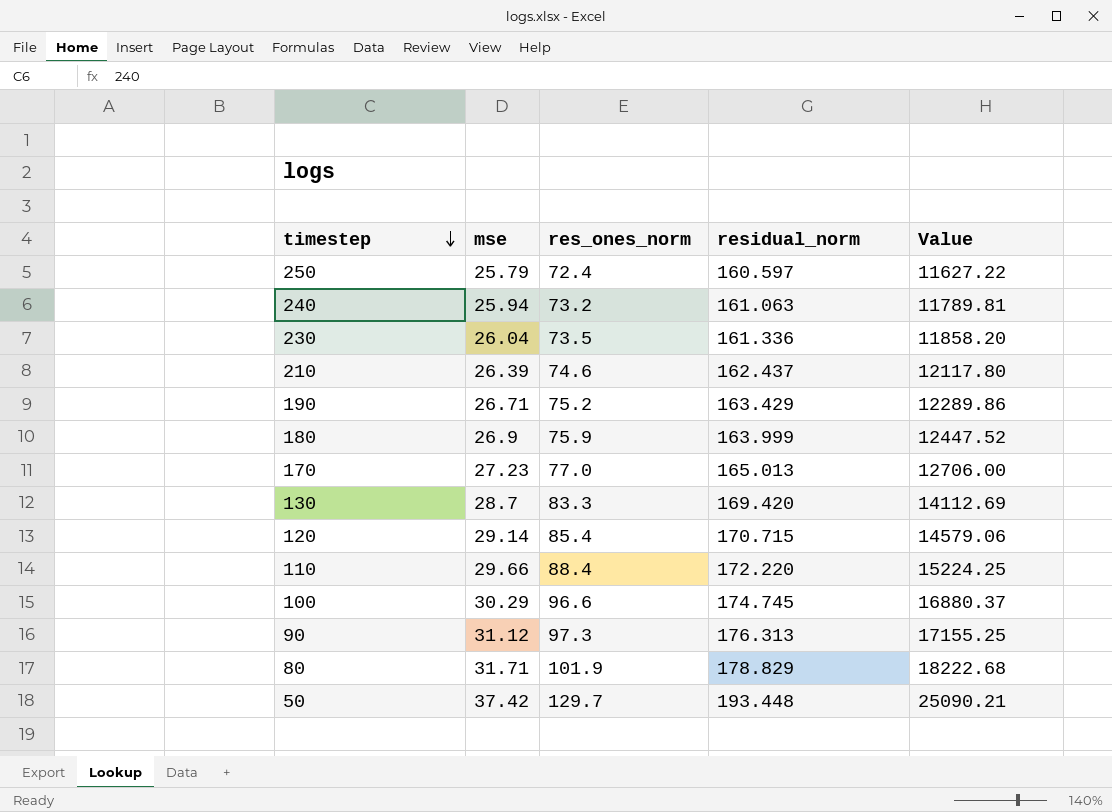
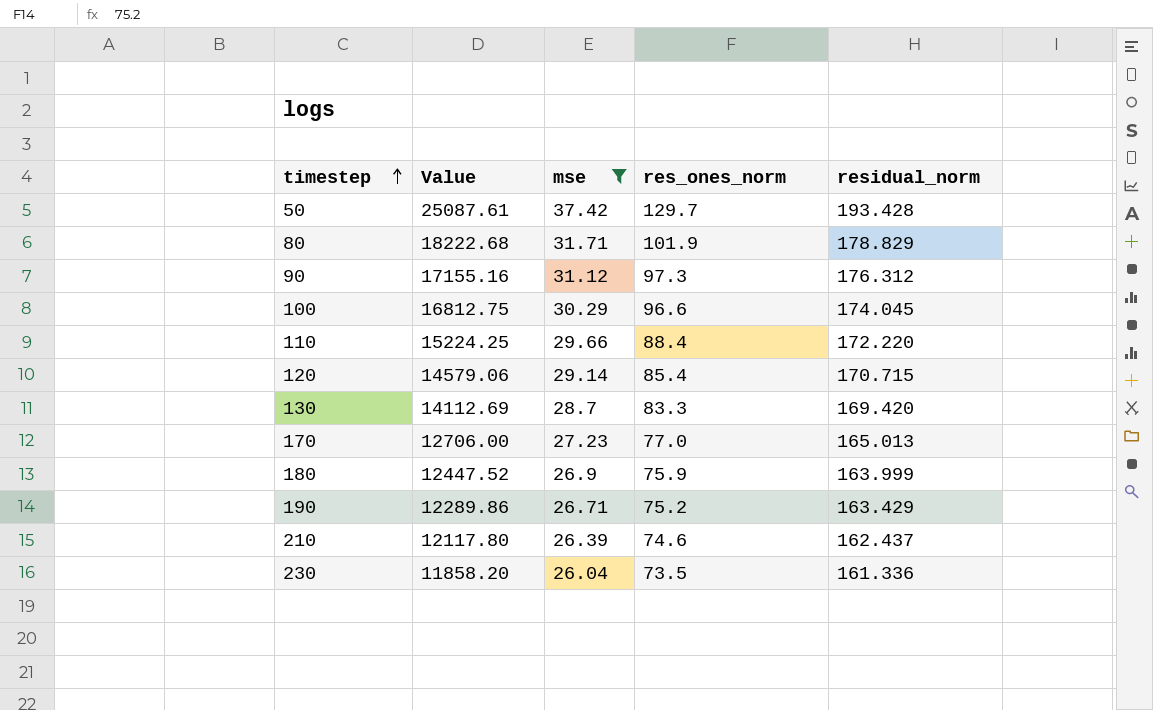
filter: none -> mse >= 26.04
row order: timestep descending -> timestep ascending
column Value | position: 5 -> 2
50 | Value: 25090.21 -> 25087.61
50 | residual_norm: 193.448 -> 193.428
90 | Value: 17155.25 -> 17155.16
90 | residual_norm: 176.313 -> 176.312
100 | Value: 16880.37 -> 16812.75
100 | residual_norm: 174.745 -> 174.045

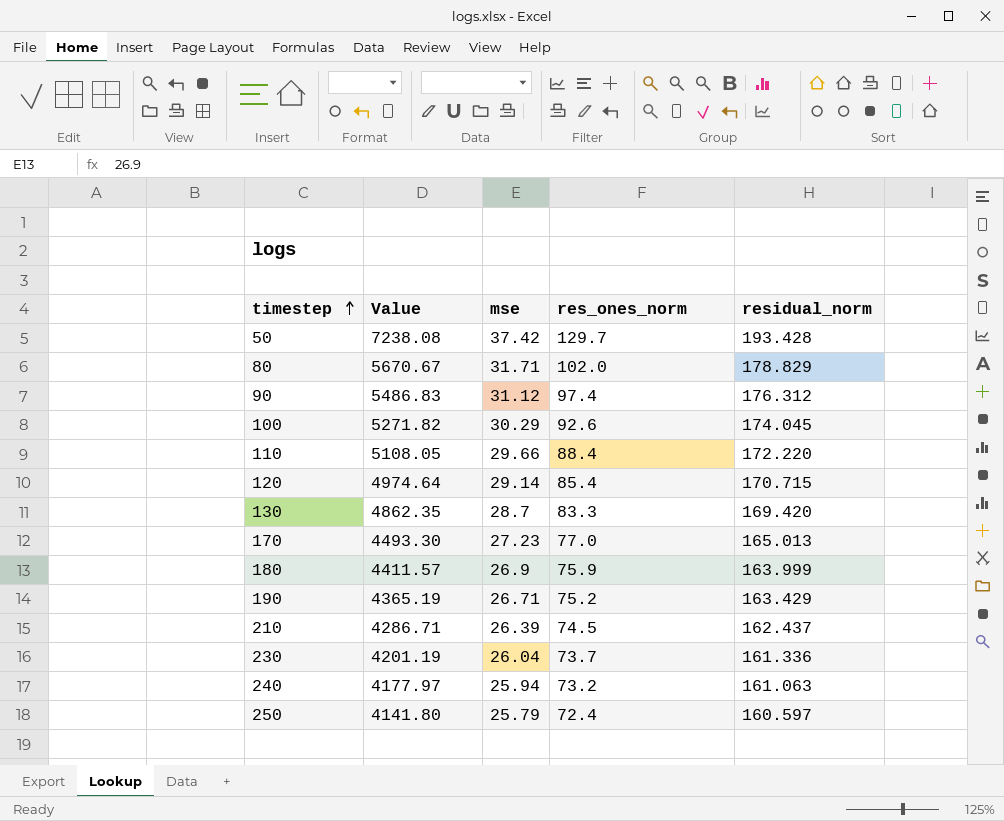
filter: mse >= 26.04 -> none
column Value | formula: [res_ones_norm] * [residual_norm] -> [mse] * [residual_norm]
80 | res_ones_norm: 101.9 -> 102.0
90 | res_ones_norm: 97.3 -> 97.4
100 | res_ones_norm: 96.6 -> 92.6
210 | res_ones_norm: 74.6 -> 74.5
230 | res_ones_norm: 73.5 -> 73.7

